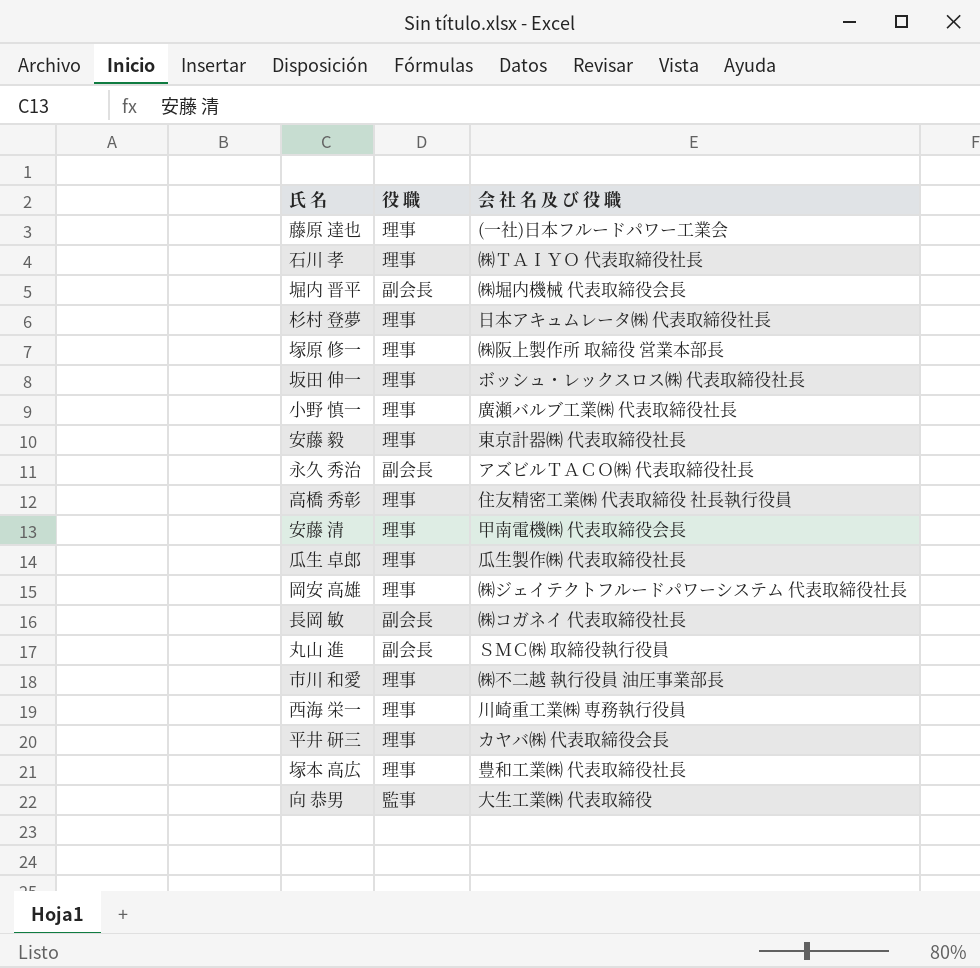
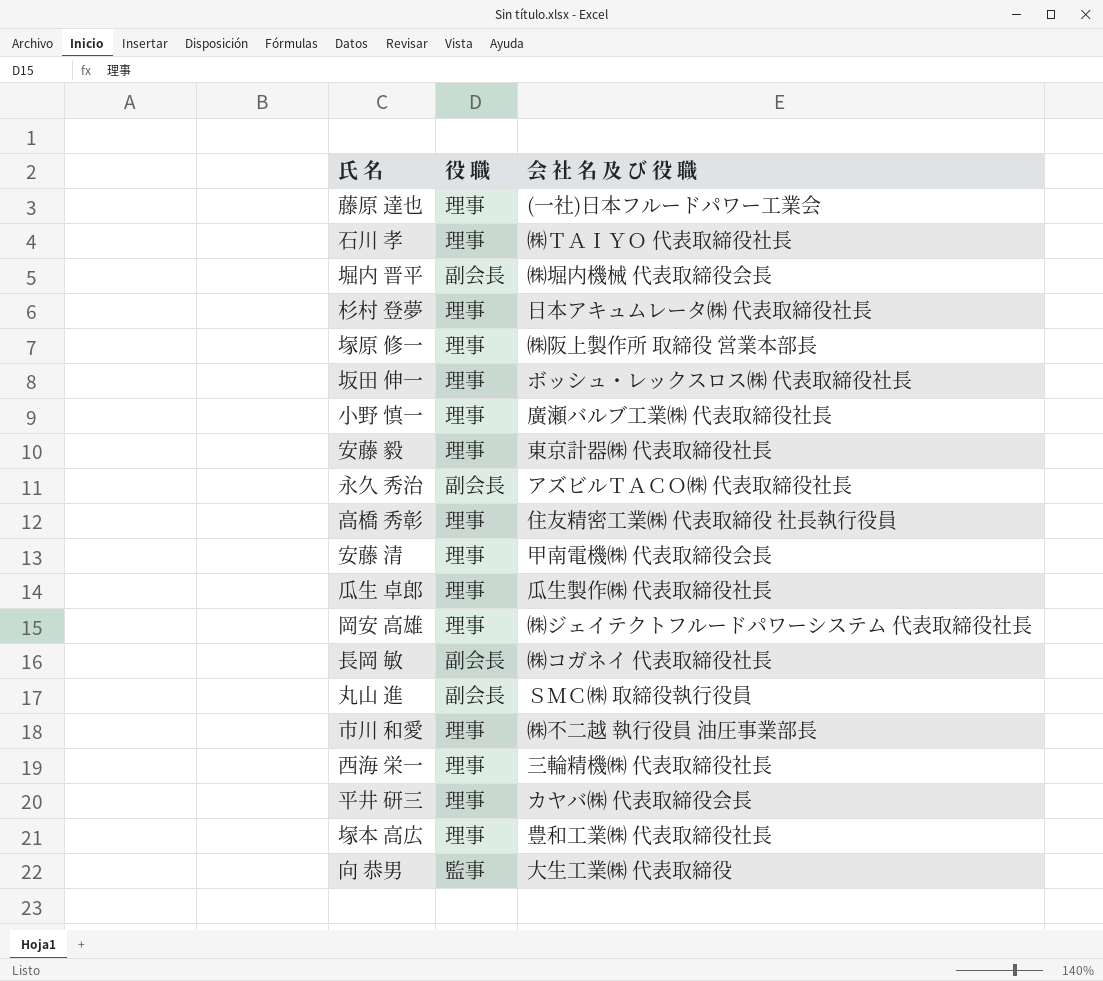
西海 栄一 | 会 社 名 及 び 役 職: 川崎重工業㈱ 専務執行役員 -> 三輪精機㈱ 代表取締役社長

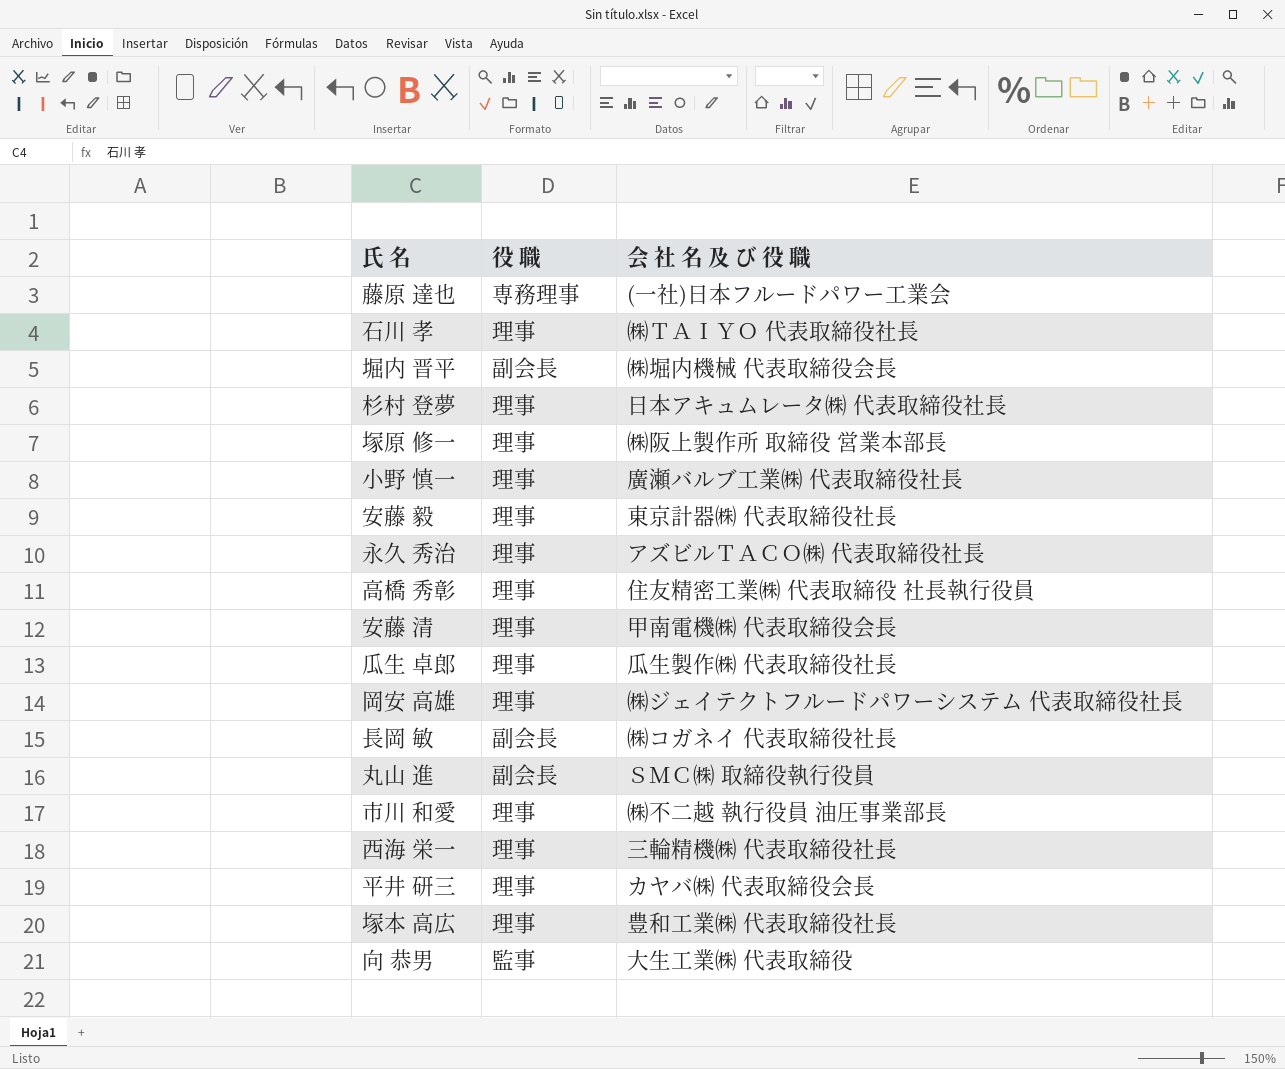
row 坂田 伸一: 理事 | ボッシュ・レックスロス㈱ 代表取締役社長 -> none
藤原 達也 | 役 職: 理事 -> 専務理事
永久 秀治 | 役 職: 副会長 -> 理事

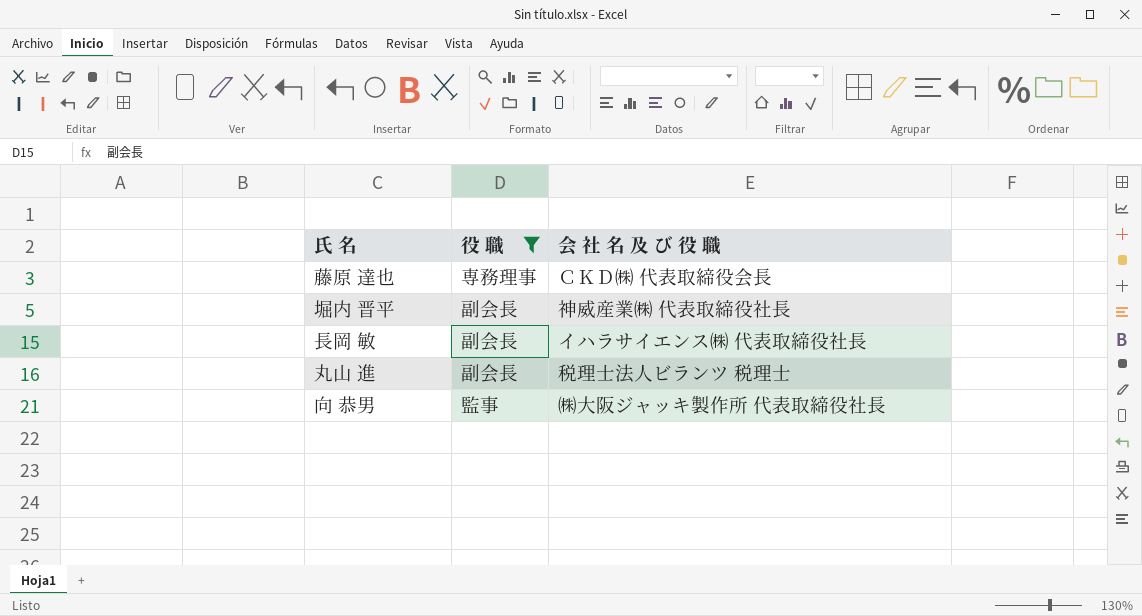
filter: none -> 役 職 != 理事
藤原 達也 | 会 社 名 及 び 役 職: (一社)日本フルードパワー工業会 -> ＣＫＤ㈱ 代表取締役会長
堀内 晋平 | 会 社 名 及 び 役 職: ㈱堀内機械 代表取締役会長 -> 神威産業㈱ 代表取締役社長
長岡 敏 | 会 社 名 及 び 役 職: ㈱コガネイ 代表取締役社長 -> イハラサイエンス㈱ 代表取締役社長
丸山 進 | 会 社 名 及 び 役 職: ＳＭＣ㈱ 取締役執行役員 -> 税理士法人ビランツ 税理士
向 恭男 | 会 社 名 及 び 役 職: 大生工業㈱ 代表取締役 -> ㈱大阪ジャッキ製作所 代表取締役社長

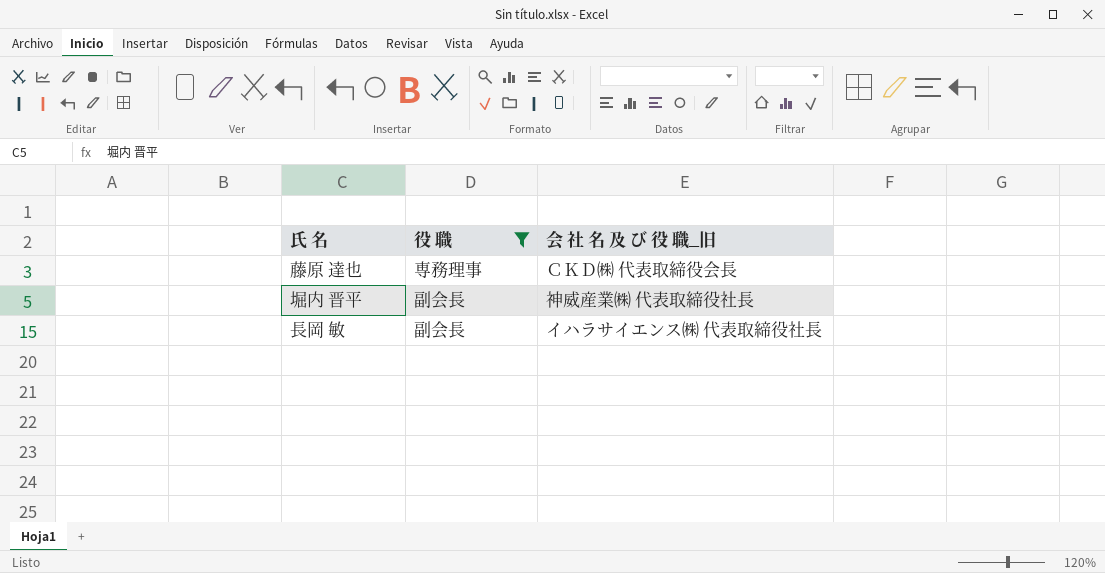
column name: 会 社 名 及 び 役 職 -> 会 社 名 及 び 役 職_旧
row 丸山 進: 副会長 | 税理士法人ビランツ 税理士 -> none
row 向 恭男: 監事 | ㈱大阪ジャッキ製作所 代表取締役社長 -> none

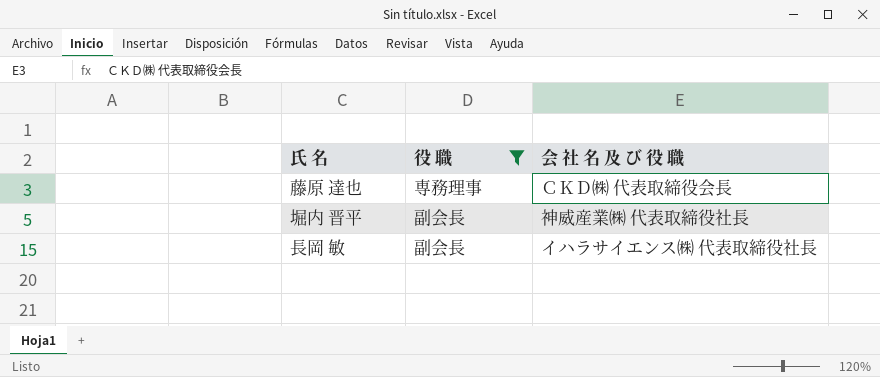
column name: 会 社 名 及 び 役 職_旧 -> 会 社 名 及 び 役 職

